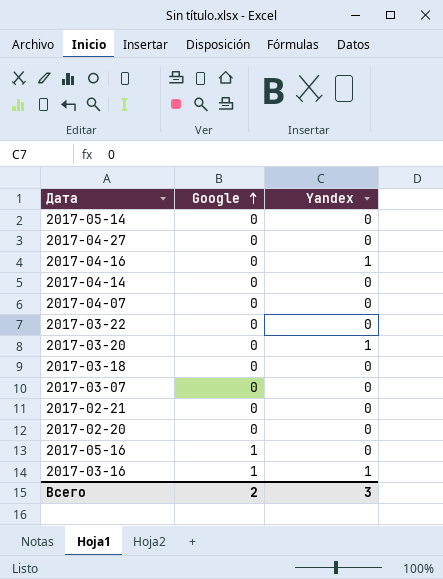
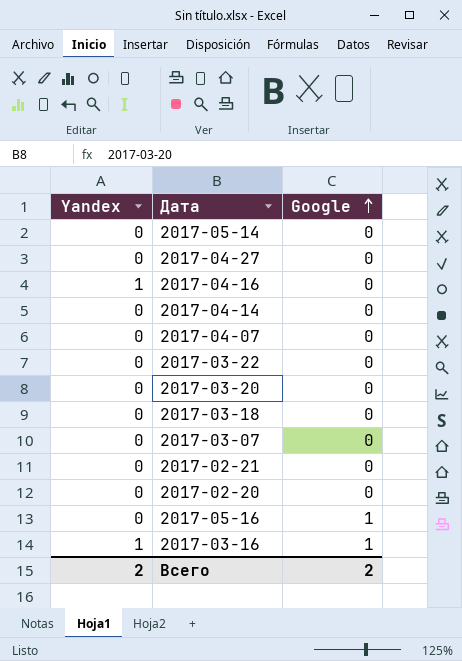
column Yandex | position: 3 -> 1
2017-03-20 | Yandex: 1 -> 0
Всего | Yandex: 3 -> 2

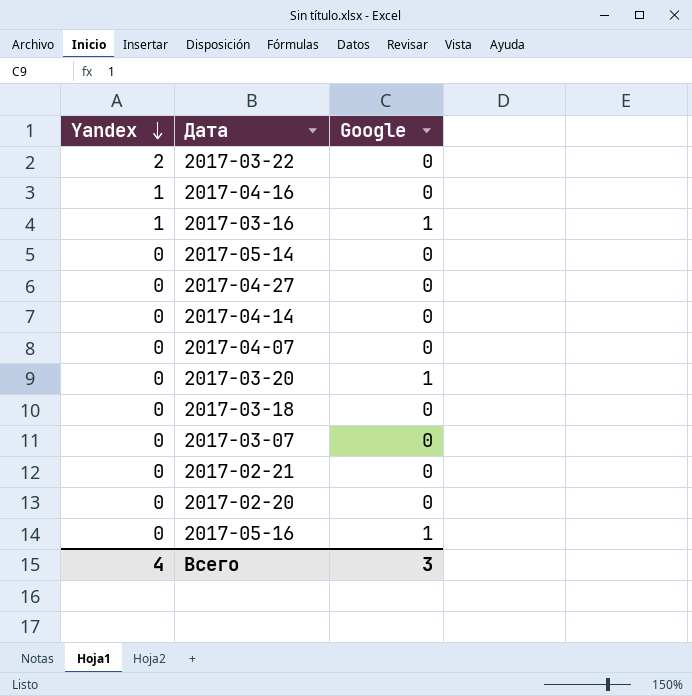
row order: Google ascending -> Yandex descending
2017-03-22 | Yandex: 0 -> 2
2017-03-20 | Google: 0 -> 1
Всего | Yandex: 2 -> 4
Всего | Google: 2 -> 3

